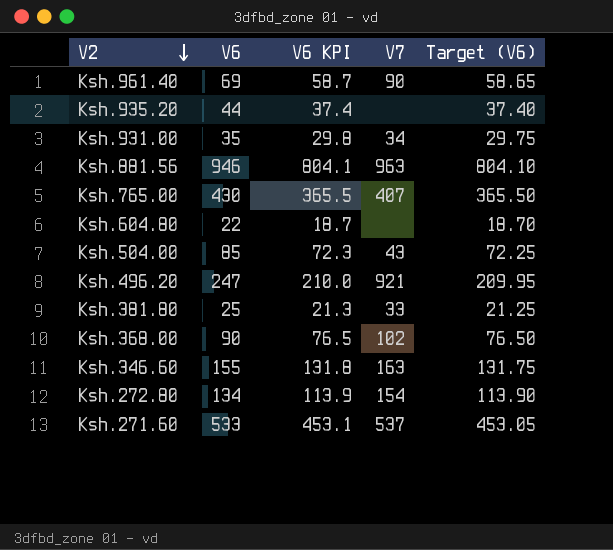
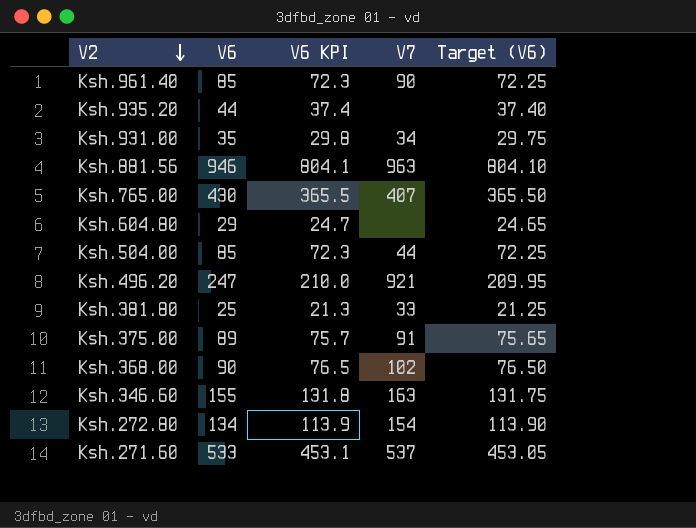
Ksh.961.40 | V6: 69 -> 85
Ksh.961.40 | V6 KPI: 58.7 -> 72.3
Ksh.961.40 | Target (V6): 58.65 -> 72.25
Ksh.604.80 | V6: 22 -> 29
Ksh.604.80 | V6 KPI: 18.7 -> 24.7
Ksh.604.80 | Target (V6): 18.70 -> 24.65
Ksh.504.00 | V7: 43 -> 44
row Ksh.375.00: none -> 89 | 75.7 | 91 | 75.65

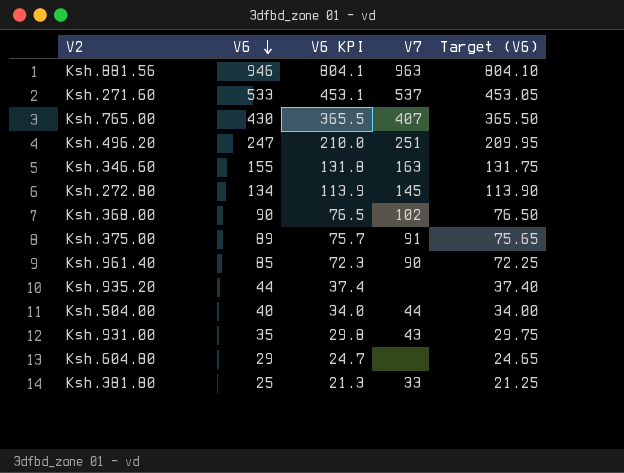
row order: V2 descending -> V6 descending
Ksh.496.20 | V7: 921 -> 251
Ksh.272.80 | V7: 154 -> 145
Ksh.504.00 | V6: 85 -> 40
Ksh.504.00 | V6 KPI: 72.3 -> 34.0
Ksh.504.00 | Target (V6): 72.25 -> 34.00
Ksh.931.00 | V7: 34 -> 43

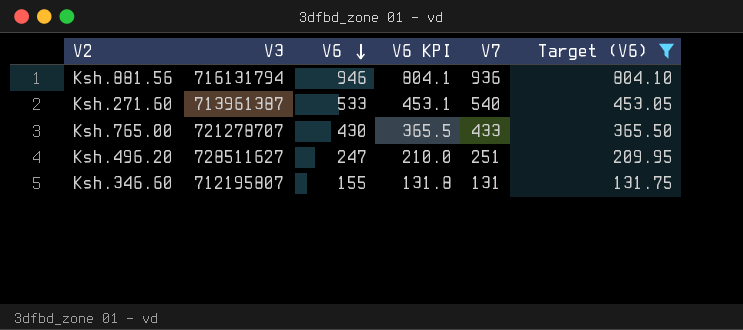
filter: none -> Target (V6) >= 131.75
column V3 | position: none -> 2
Ksh.881.56 | V7: 963 -> 936
Ksh.271.60 | V7: 537 -> 540
Ksh.765.00 | V7: 407 -> 433
Ksh.346.60 | V7: 163 -> 131

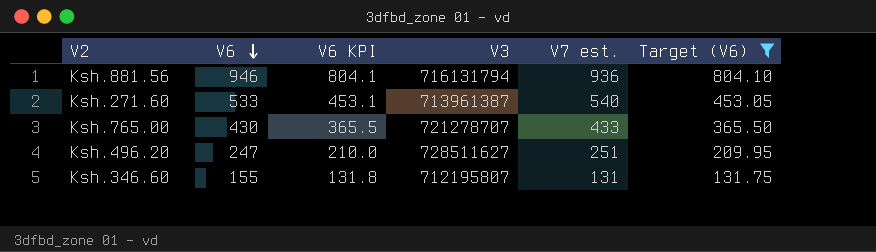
column V3 | position: 2 -> 4
column name: V7 -> V7 est.

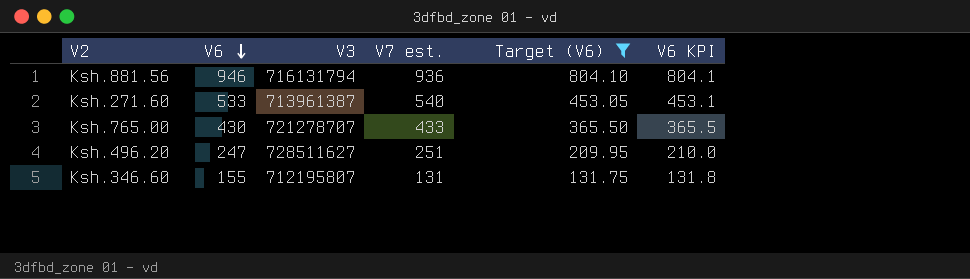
column V6 KPI | position: 3 -> 6

